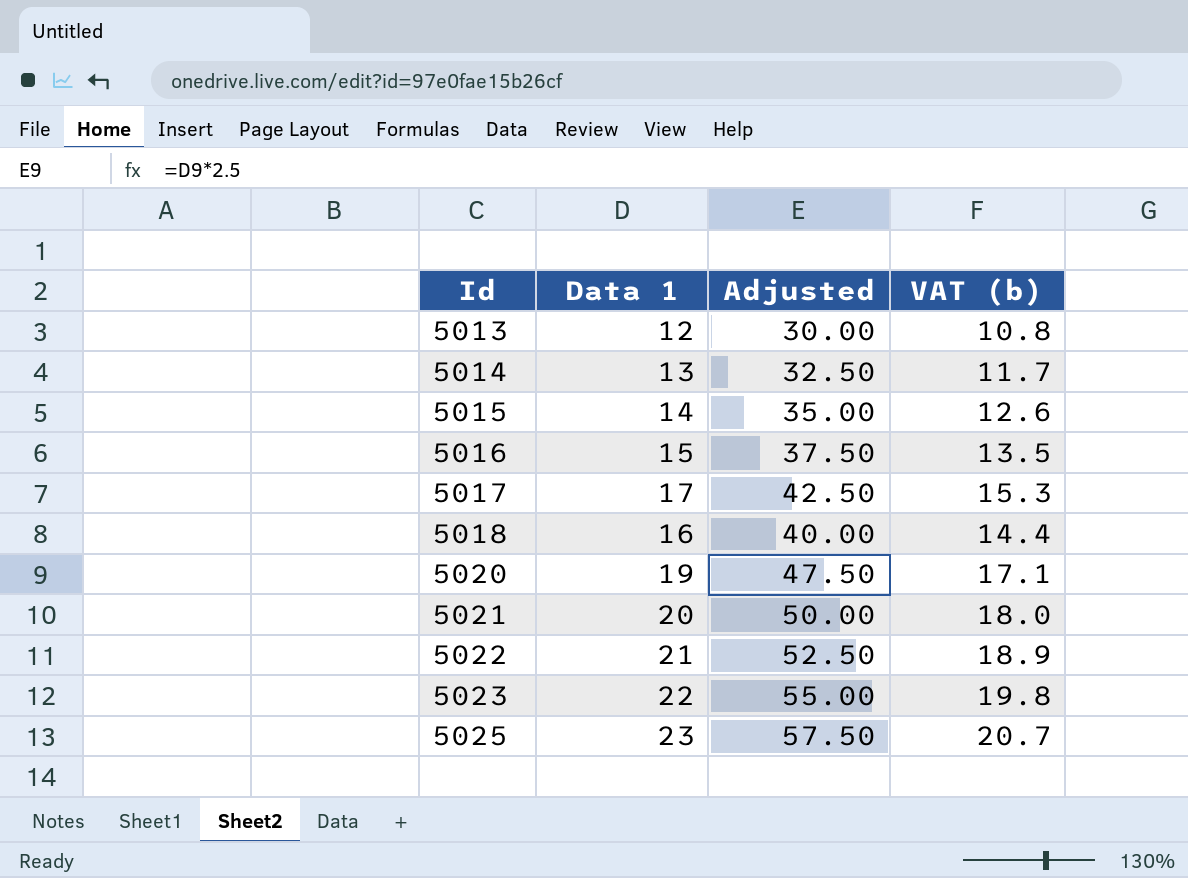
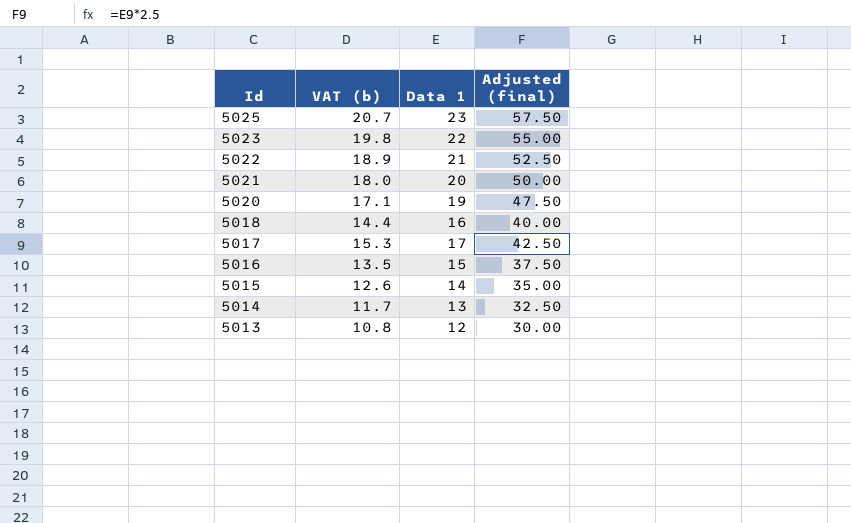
row order: Id ascending -> Id descending
column VAT (b) | position: 4 -> 2
column name: Adjusted -> Adjusted (final)

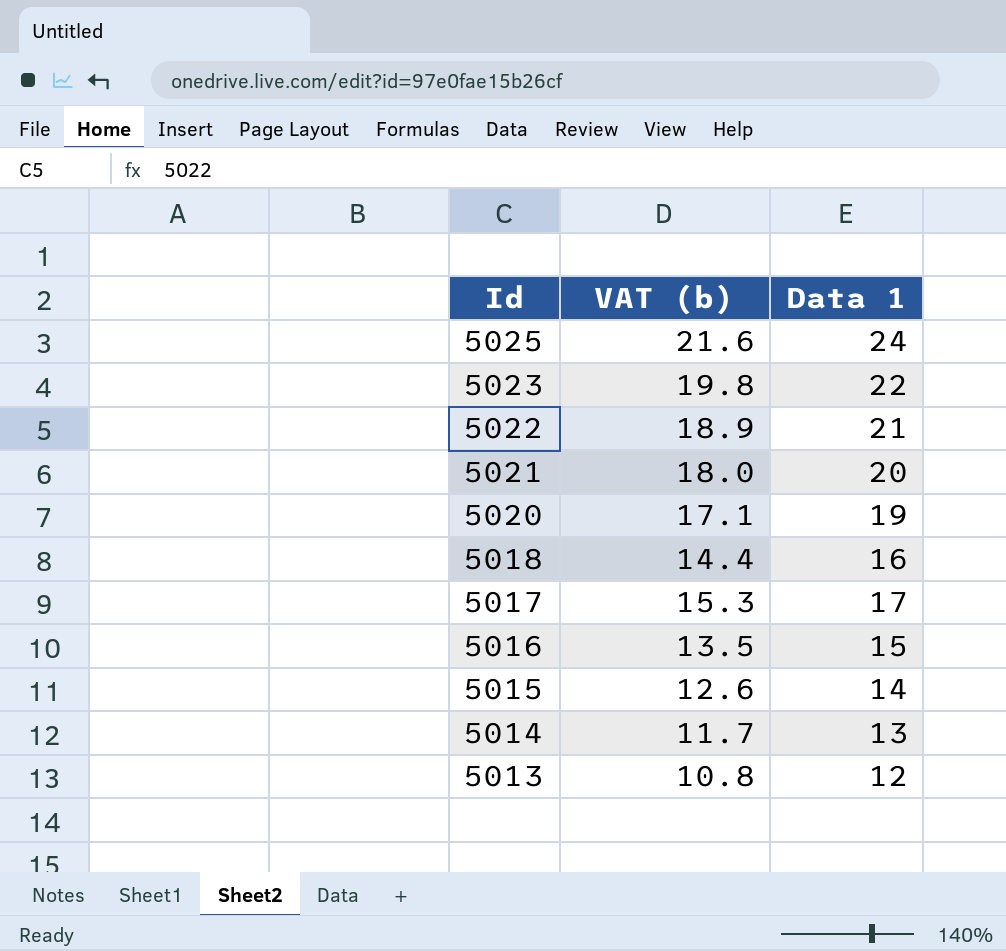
column Adjusted (final) | formula: [Data 1] * 2.5 -> none
5025 | VAT (b): 20.7 -> 21.6
5025 | Data 1: 23 -> 24

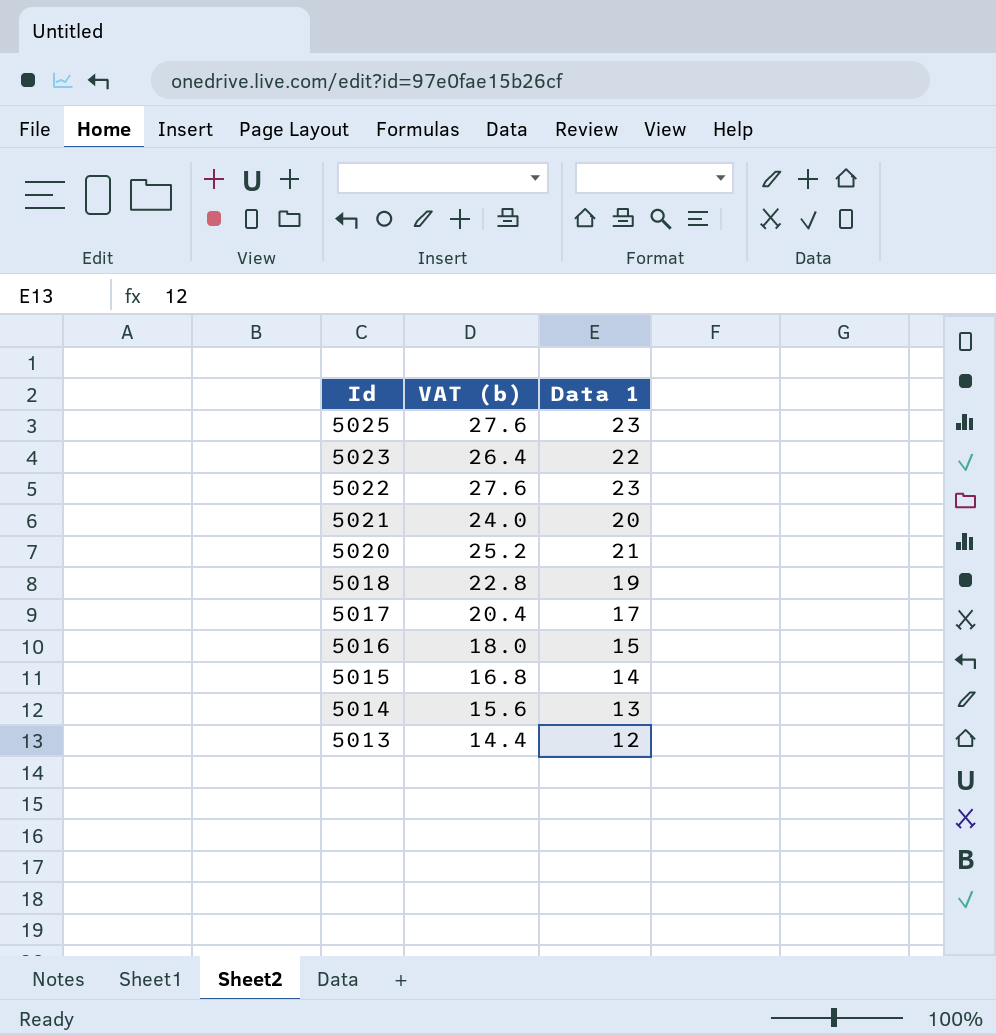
column VAT (b) | formula: [Data 1] * 0.9 -> [Data 1] * 1.2
5025 | Data 1: 24 -> 23
5022 | Data 1: 21 -> 23
5020 | Data 1: 19 -> 21
5018 | Data 1: 16 -> 19

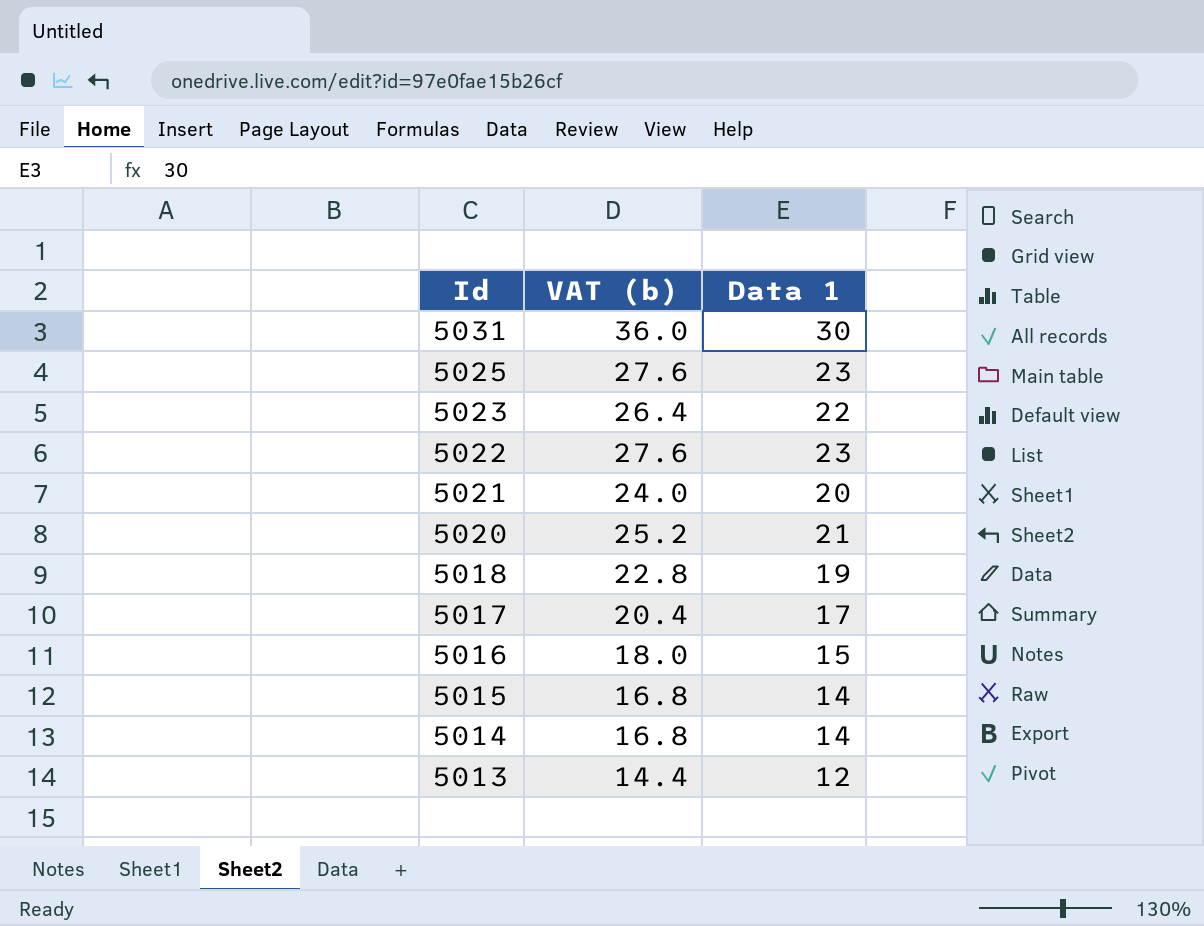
row 5031: none -> 36.0 | 30
5014 | VAT (b): 15.6 -> 16.8
5014 | Data 1: 13 -> 14

